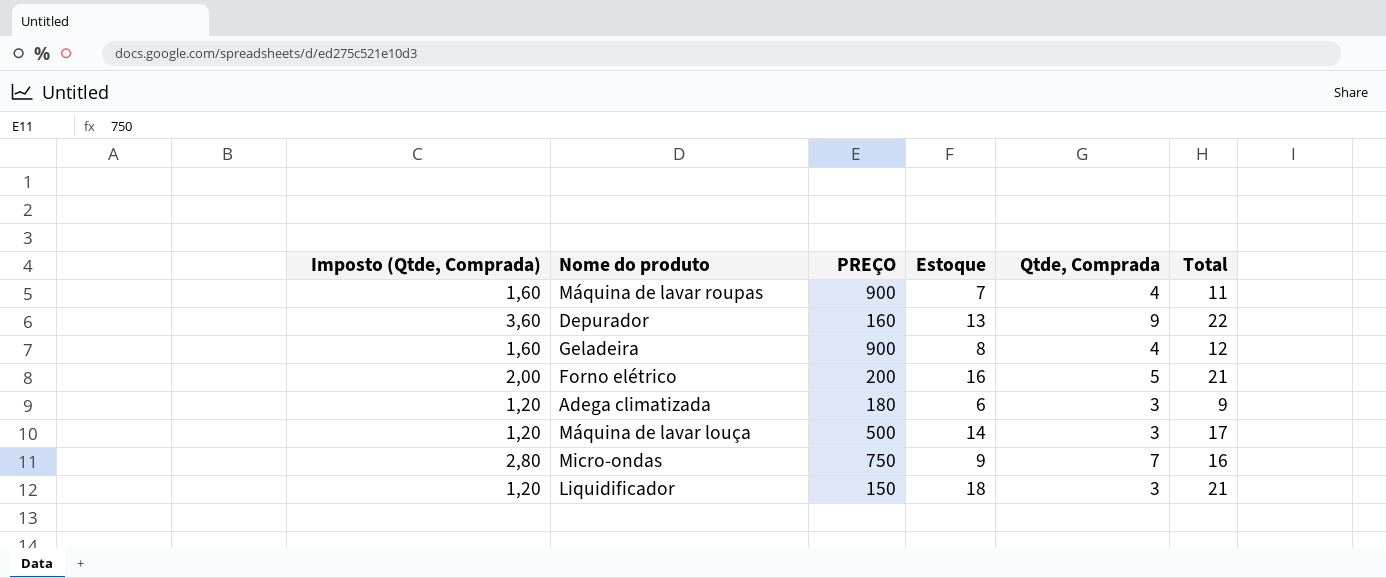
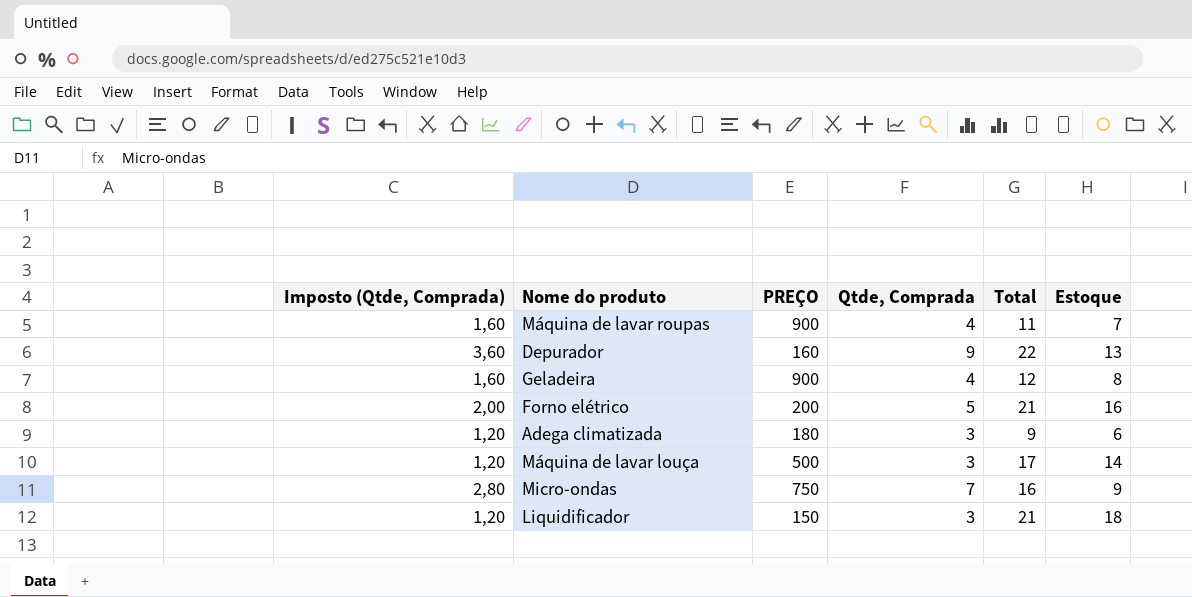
column Estoque | position: 4 -> 6

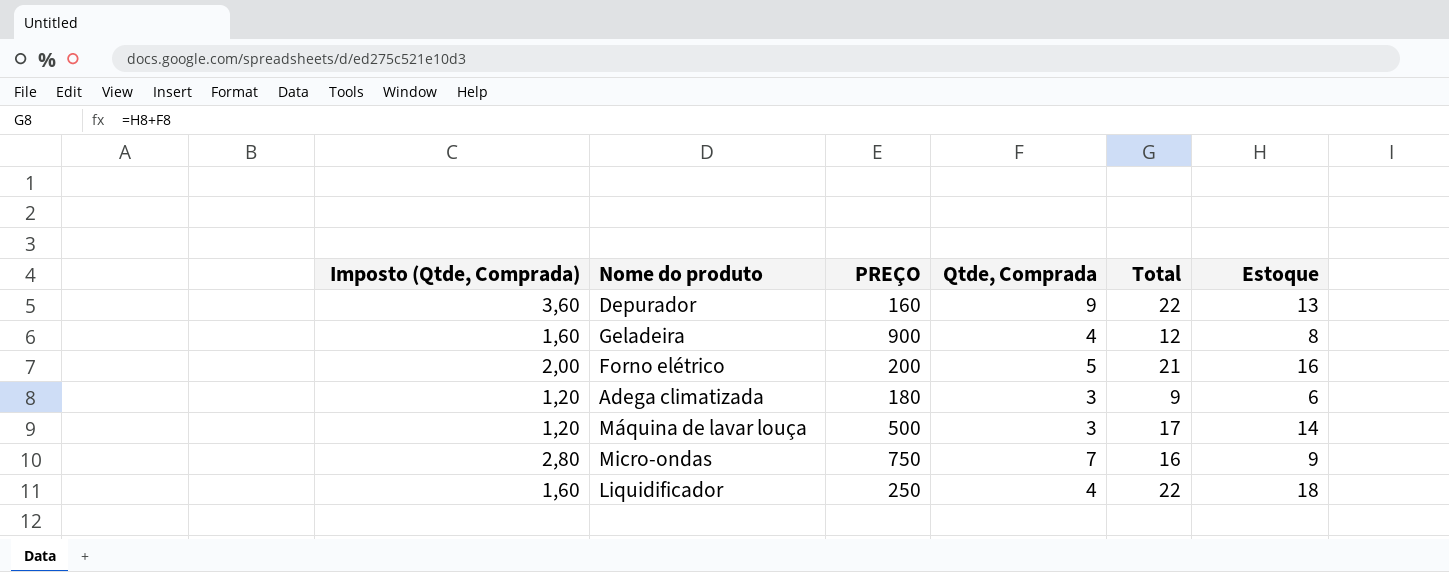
row Máquina de lavar roupas: 1,60 | 900 | 4 | 11 | 7 -> none
Liquidificador | Imposto (Qtde, Comprada): 1,20 -> 1,60
Liquidificador | PREÇO: 150 -> 250
Liquidificador | Qtde, Comprada: 3 -> 4
Liquidificador | Total: 21 -> 22

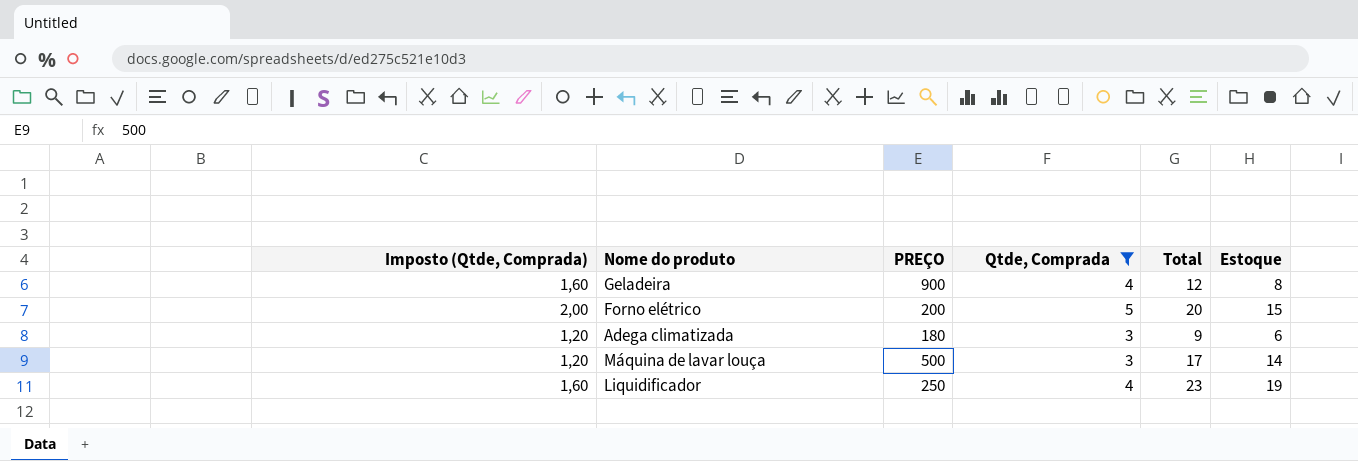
filter: none -> Qtde, Comprada <= 5
Forno elétrico | Total: 21 -> 20
Forno elétrico | Estoque: 16 -> 15
Liquidificador | Total: 22 -> 23
Liquidificador | Estoque: 18 -> 19

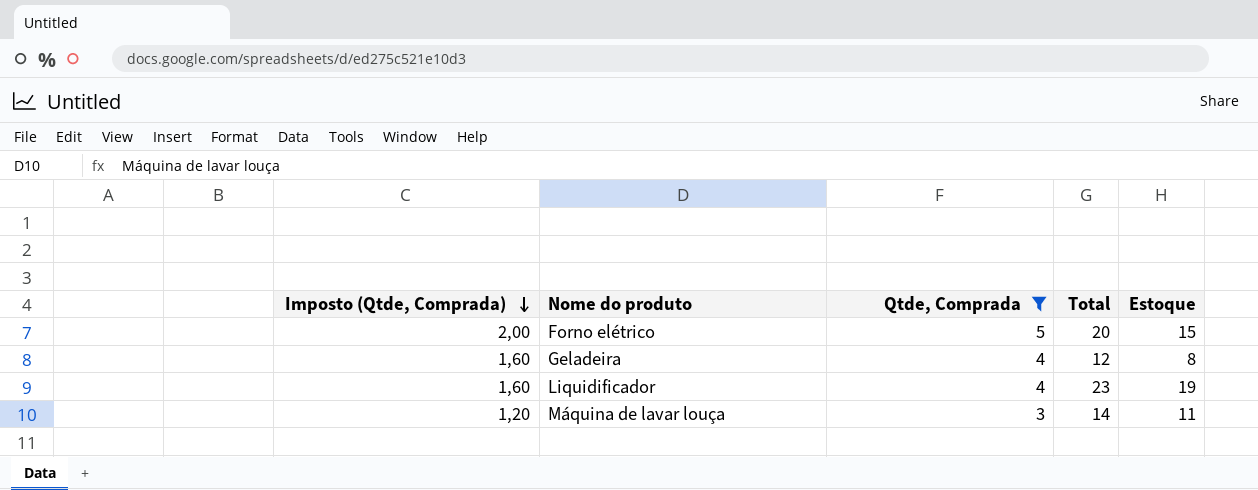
row order: none -> Imposto (Qtde, Comprada) descending
column PREÇO | position: 3 -> none
row Adega climatizada: 1,20 | 180 | 3 | 9 | 6 -> none
Máquina de lavar louça | Total: 17 -> 14
Máquina de lavar louça | Estoque: 14 -> 11

